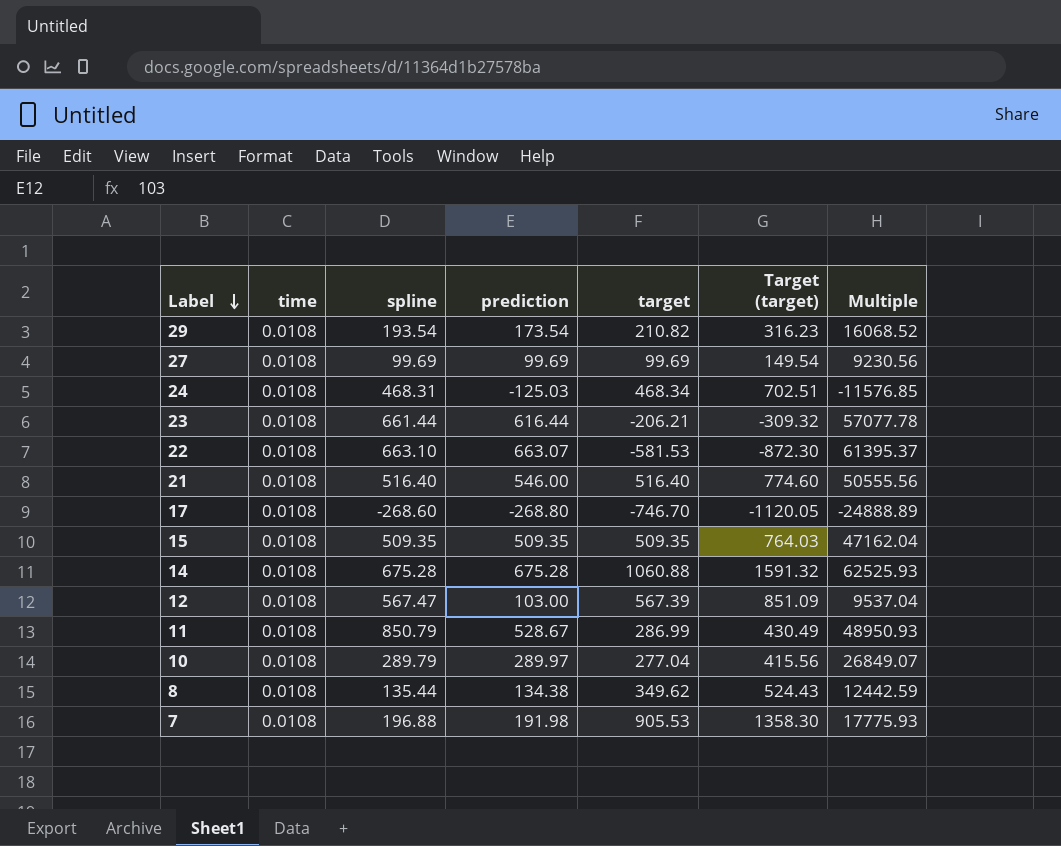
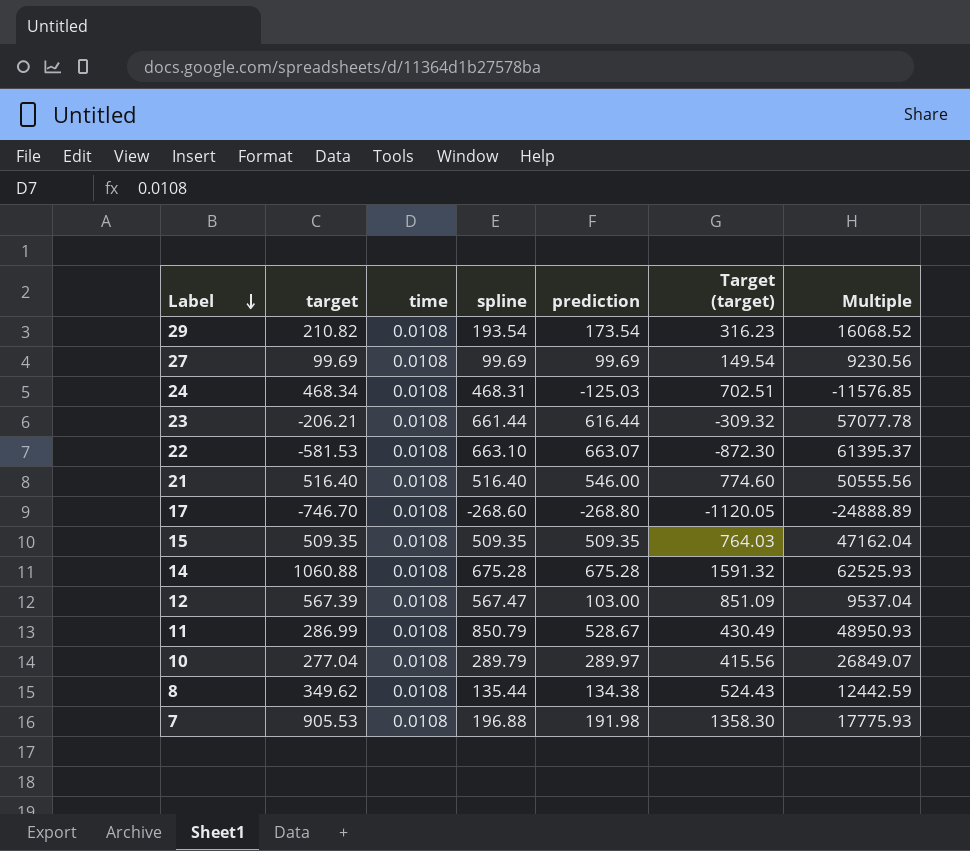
column target | position: 5 -> 2

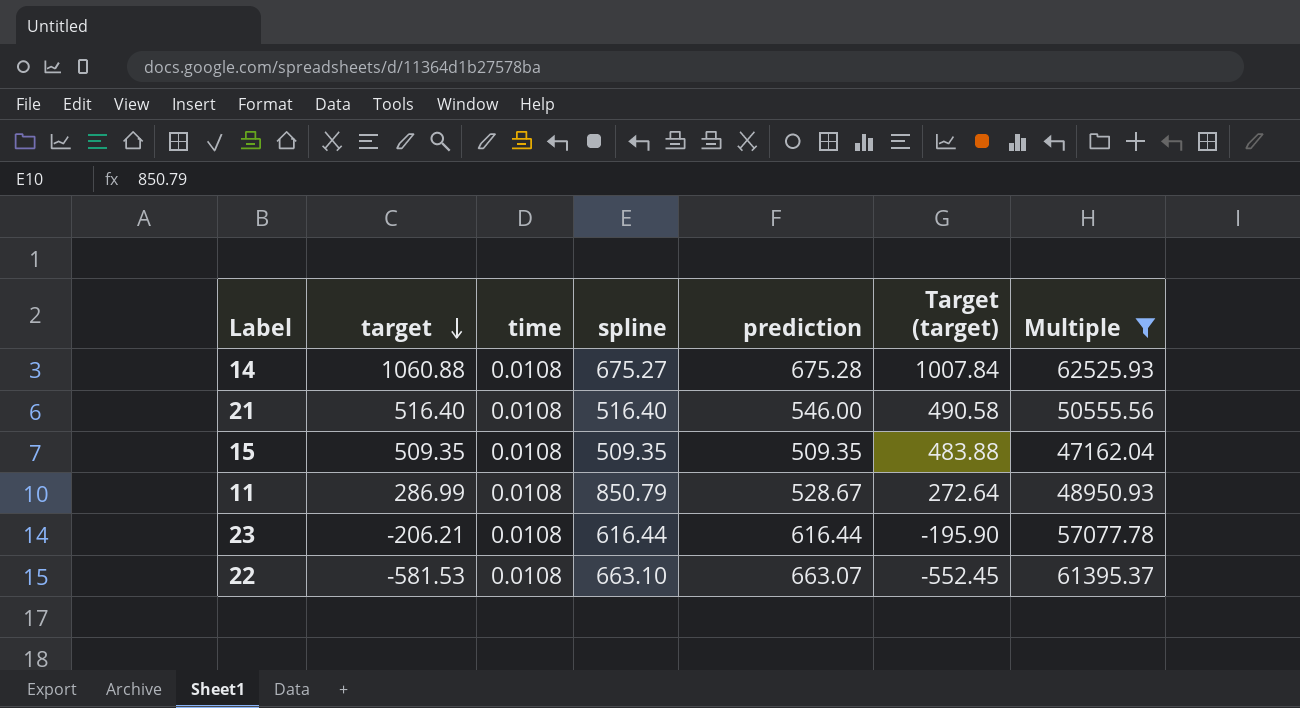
filter: none -> Multiple >= 47162.04
row order: Label descending -> target descending
column Target (target) | formula: [target] * 1.5 -> [target] * 0.95
14 | spline: 675.28 -> 675.27
23 | spline: 661.44 -> 616.44

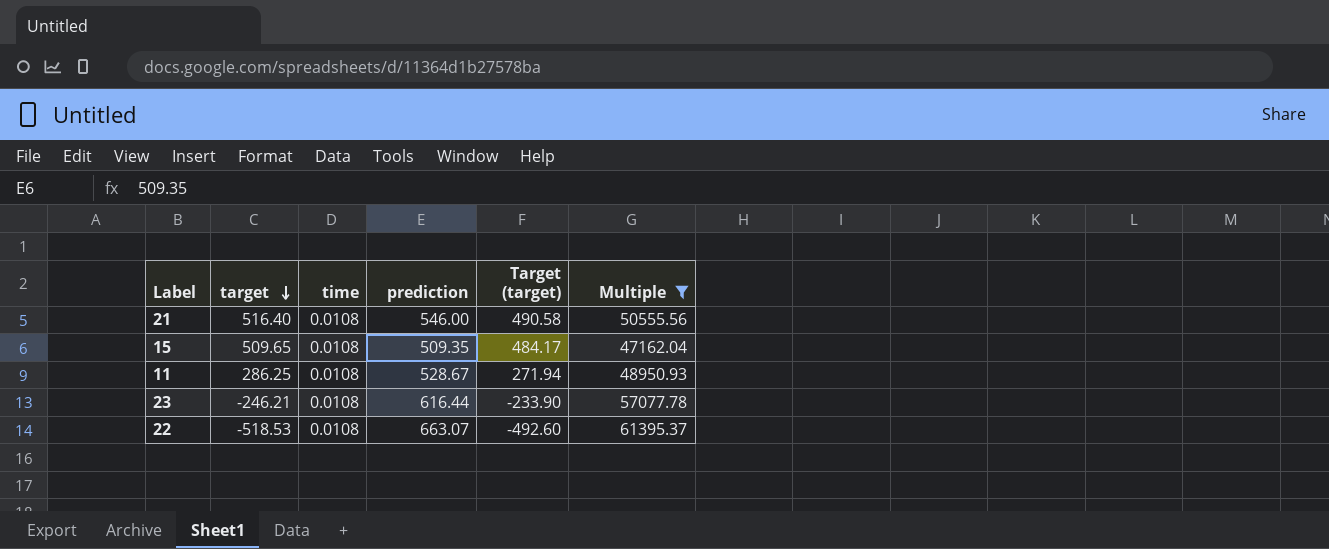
column spline | position: 4 -> none
row 14: 1060.88 | 0.0108 | 675.27 | 675.28 | 1007.84 | 62525.93 -> none
15 | target: 509.35 -> 509.65
15 | Target (target): 483.88 -> 484.17
11 | target: 286.99 -> 286.25
11 | Target (target): 272.64 -> 271.94
23 | target: -206.21 -> -246.21
23 | Target (target): -195.90 -> -233.90
22 | target: -581.53 -> -518.53
22 | Target (target): -552.45 -> -492.60

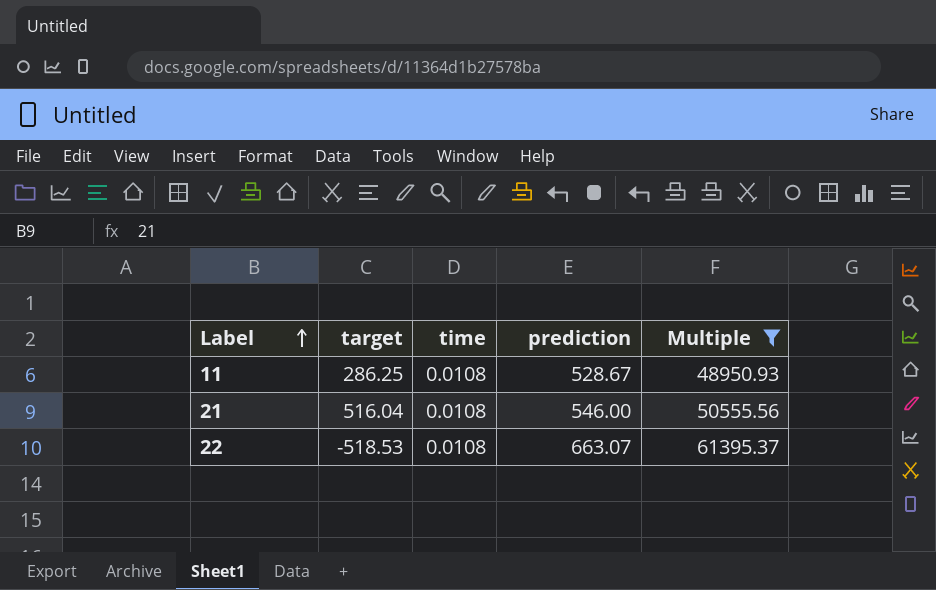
row order: target descending -> Label ascending
column Target (target) | formula: [target] * 0.95 -> none
row 15: 509.65 | 0.0108 | 509.35 | 484.17 | 47162.04 -> none
row 23: -246.21 | 0.0108 | 616.44 | -233.90 | 57077.78 -> none
21 | target: 516.40 -> 516.04

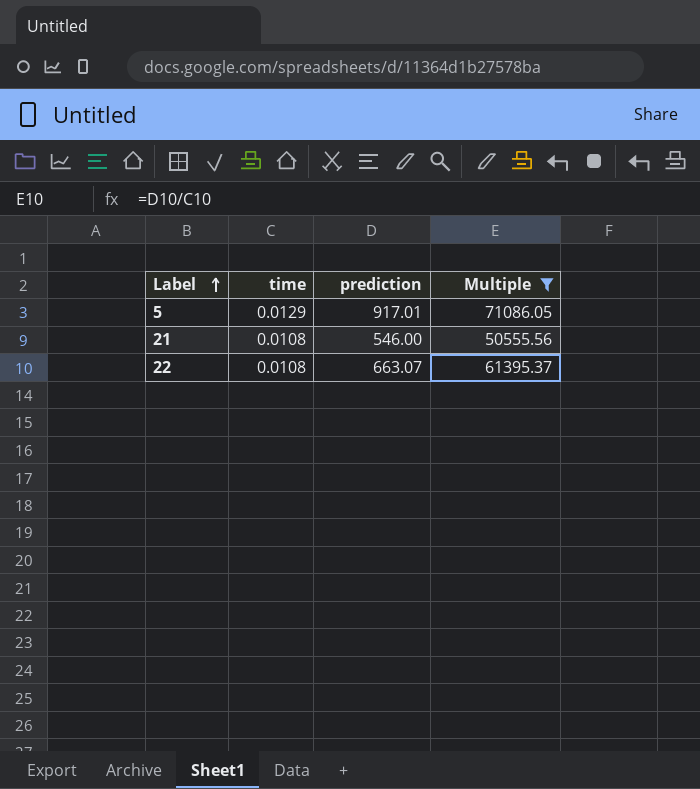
column target | position: 2 -> none
row 11: 286.25 | 0.0108 | 528.67 | 48950.93 -> none
row 5: none -> 0.0129 | 917.01 | 71086.05

